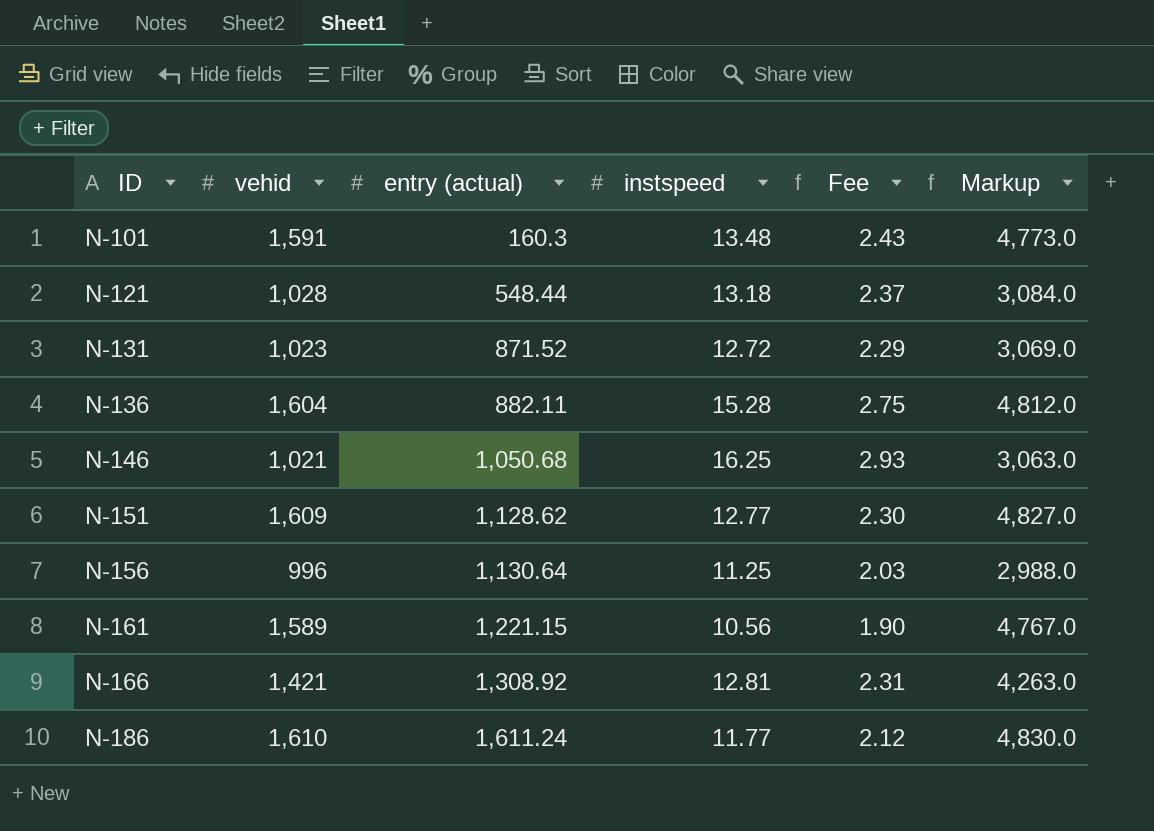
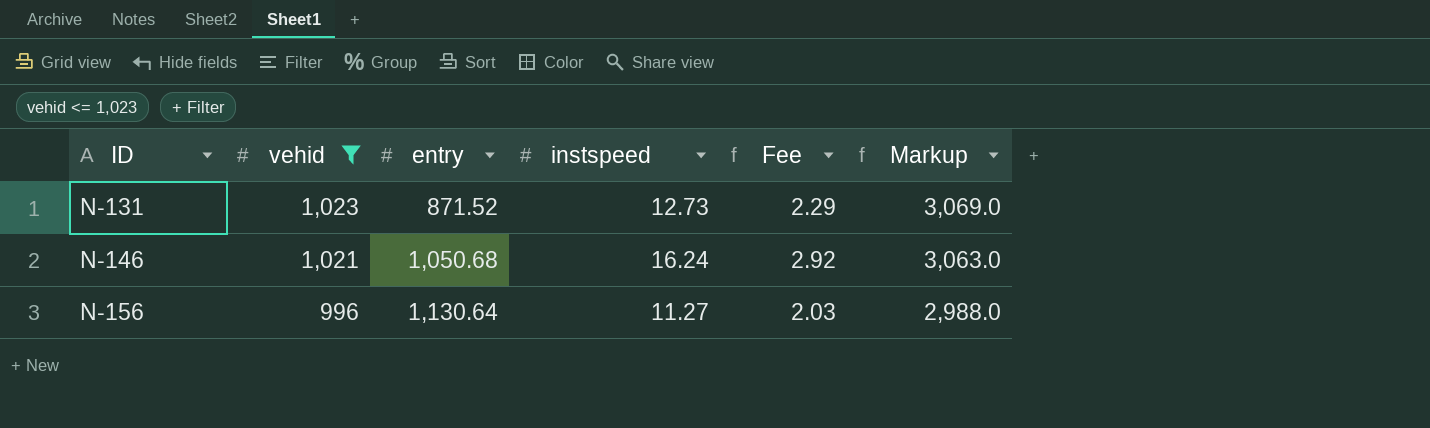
filter: none -> vehid <= 1,023
column name: entry (actual) -> entry
N-131 | instspeed: 12.72 -> 12.73
N-146 | instspeed: 16.25 -> 16.24
N-146 | Fee: 2.93 -> 2.92
N-156 | instspeed: 11.25 -> 11.27

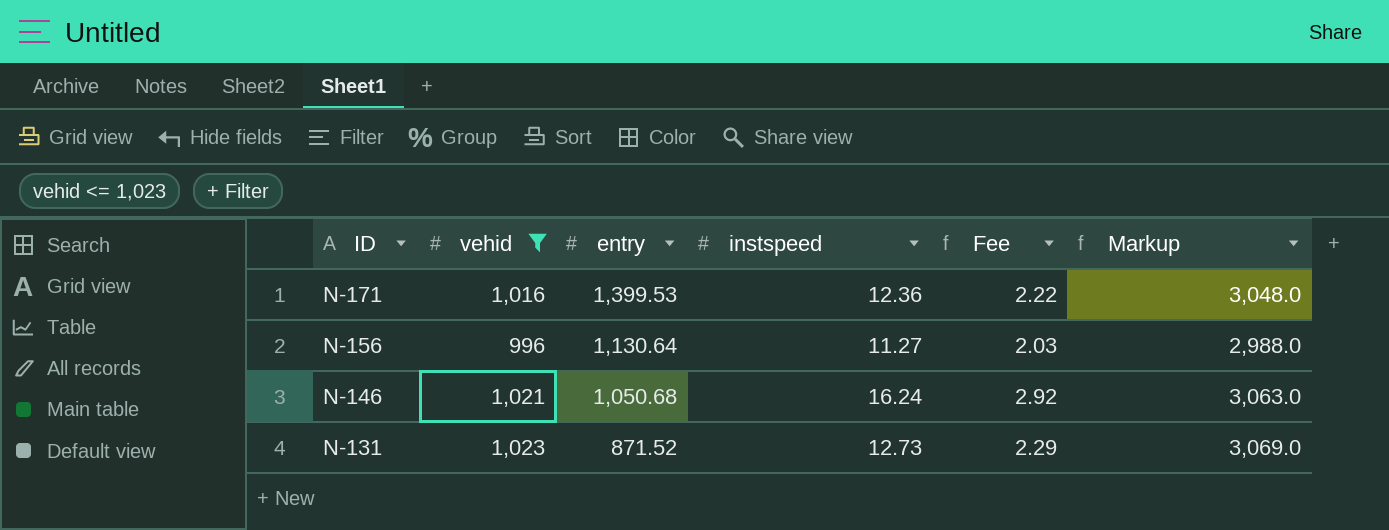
row order: ID ascending -> ID descending
row N-171: none -> 1,016 | 1,399.53 | 12.36 | 2.22 | 3,048.0

